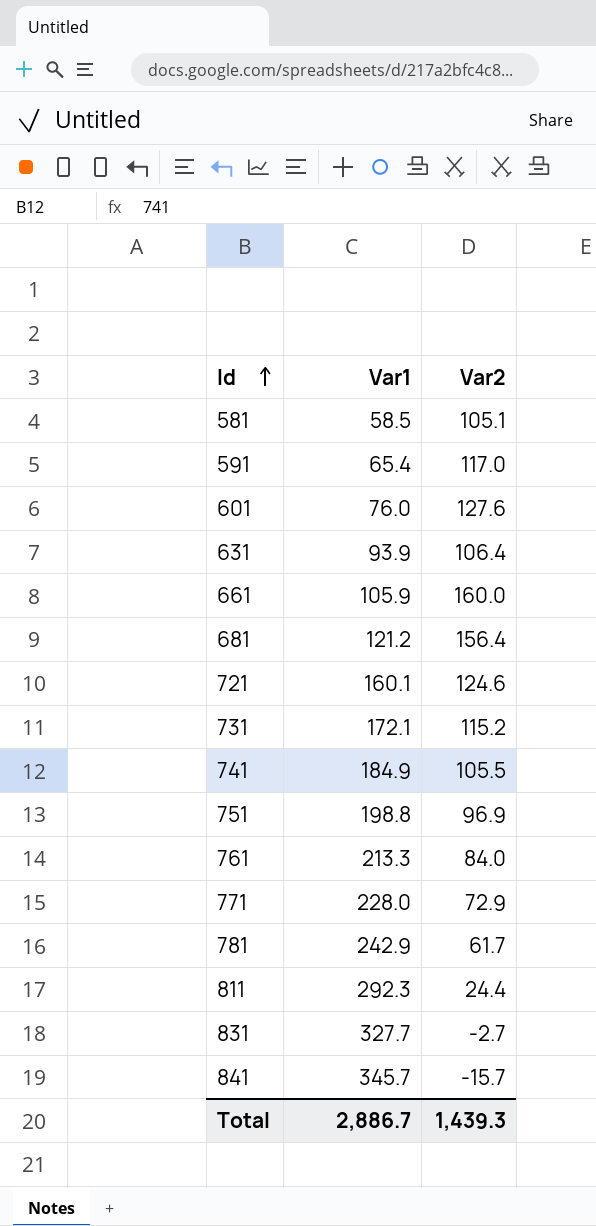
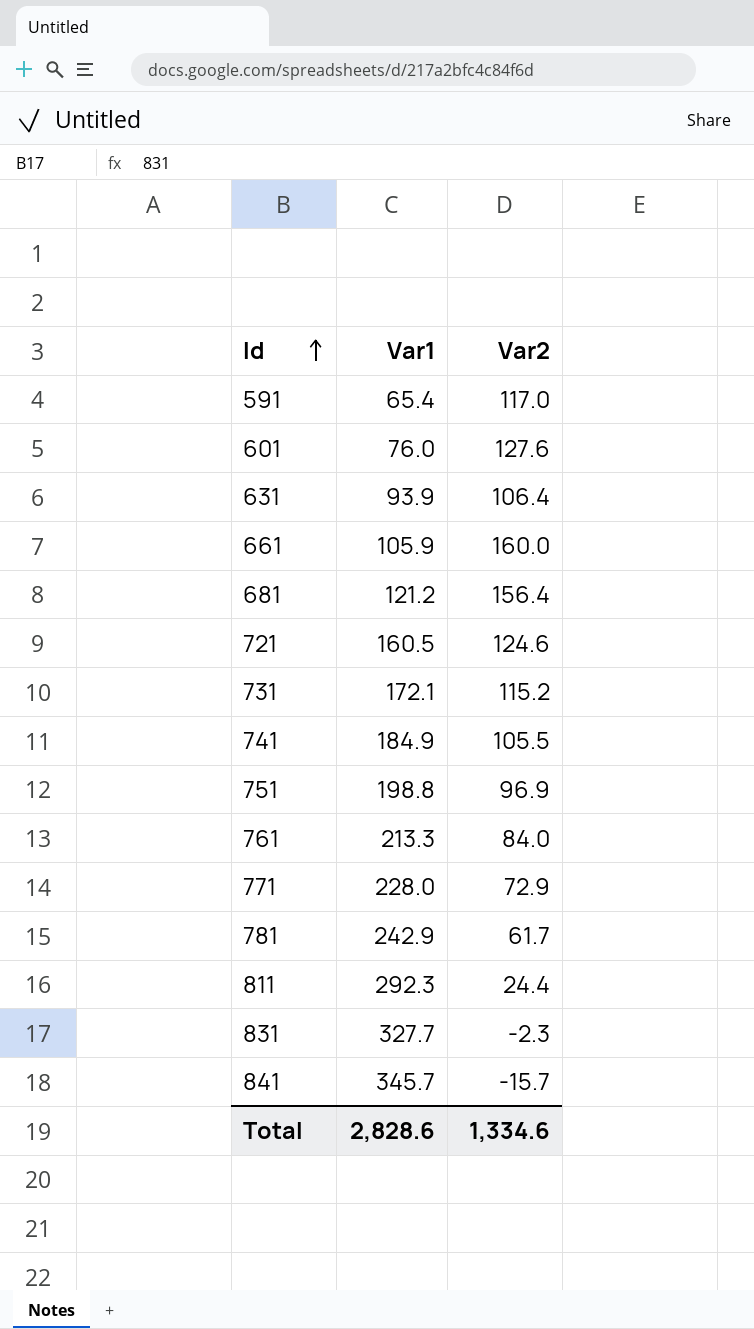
row 581: 58.5 | 105.1 -> none
721 | Var1: 160.1 -> 160.5
831 | Var2: -2.7 -> -2.3
Total | Var1: 2,886.7 -> 2,828.6
Total | Var2: 1,439.3 -> 1,334.6

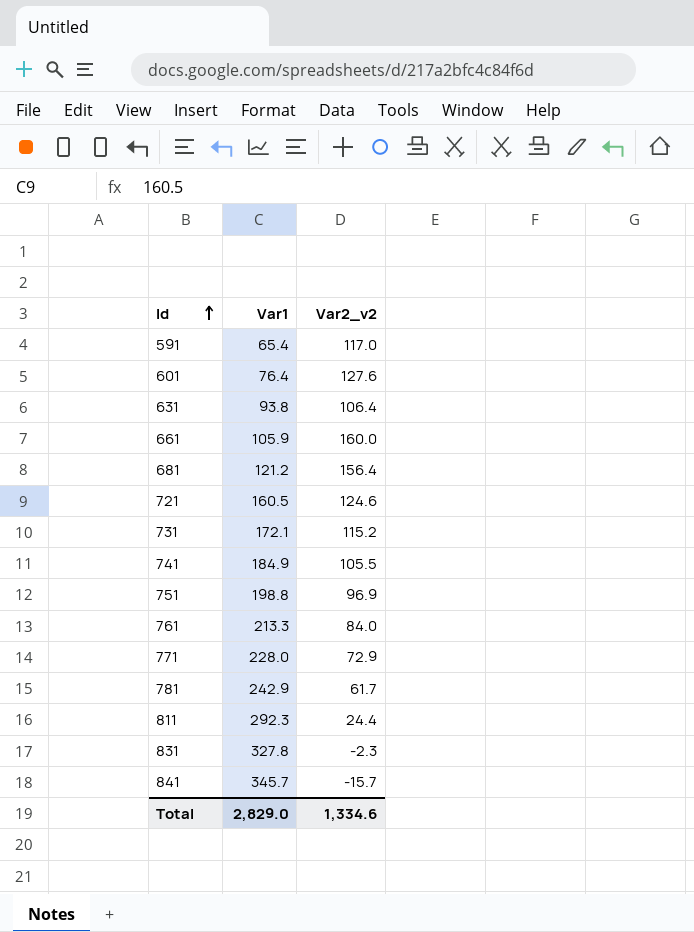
column name: Var2 -> Var2_v2
601 | Var1: 76.0 -> 76.4
631 | Var1: 93.9 -> 93.8
831 | Var1: 327.7 -> 327.8
Total | Var1: 2,828.6 -> 2,829.0

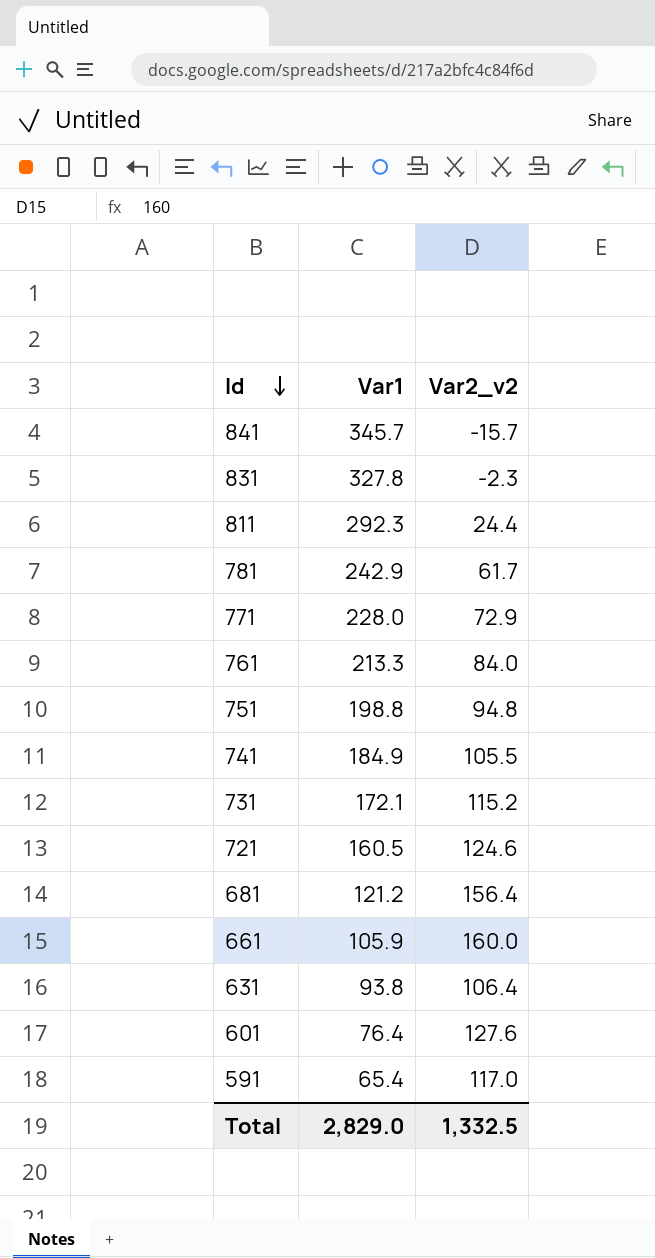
row order: Id ascending -> Id descending
751 | Var2_v2: 96.9 -> 94.8
Total | Var2_v2: 1,334.6 -> 1,332.5

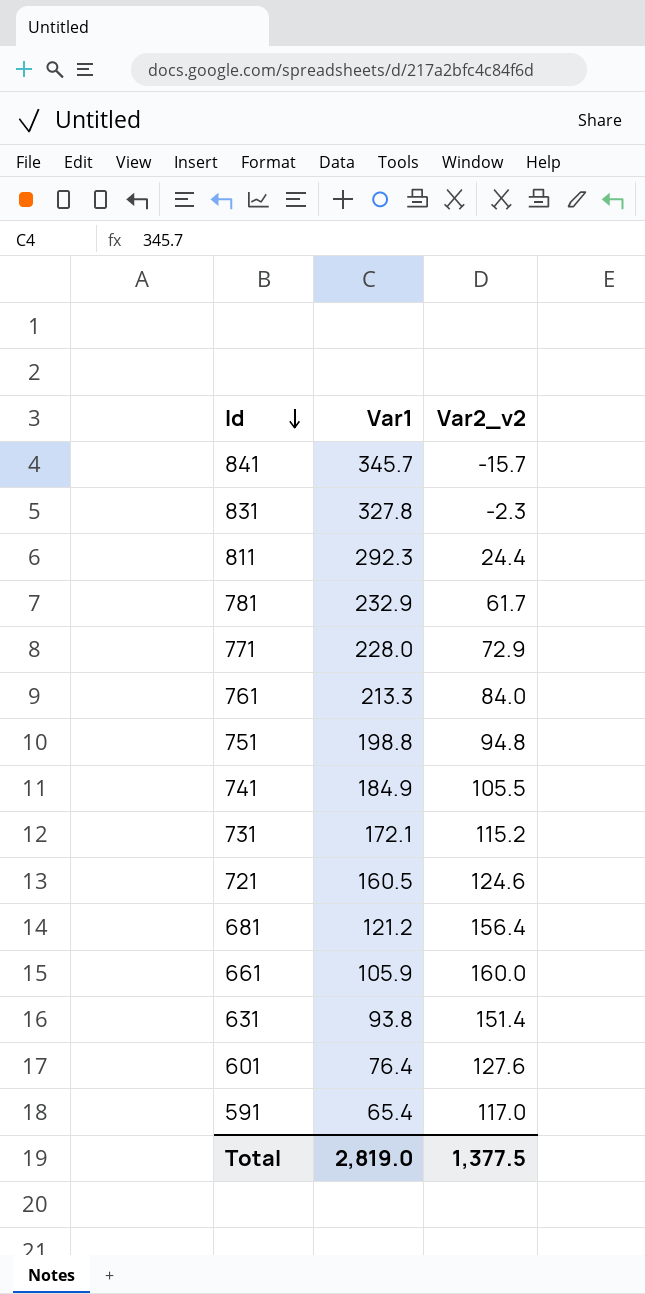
781 | Var1: 242.9 -> 232.9
631 | Var2_v2: 106.4 -> 151.4
Total | Var1: 2,829.0 -> 2,819.0
Total | Var2_v2: 1,332.5 -> 1,377.5

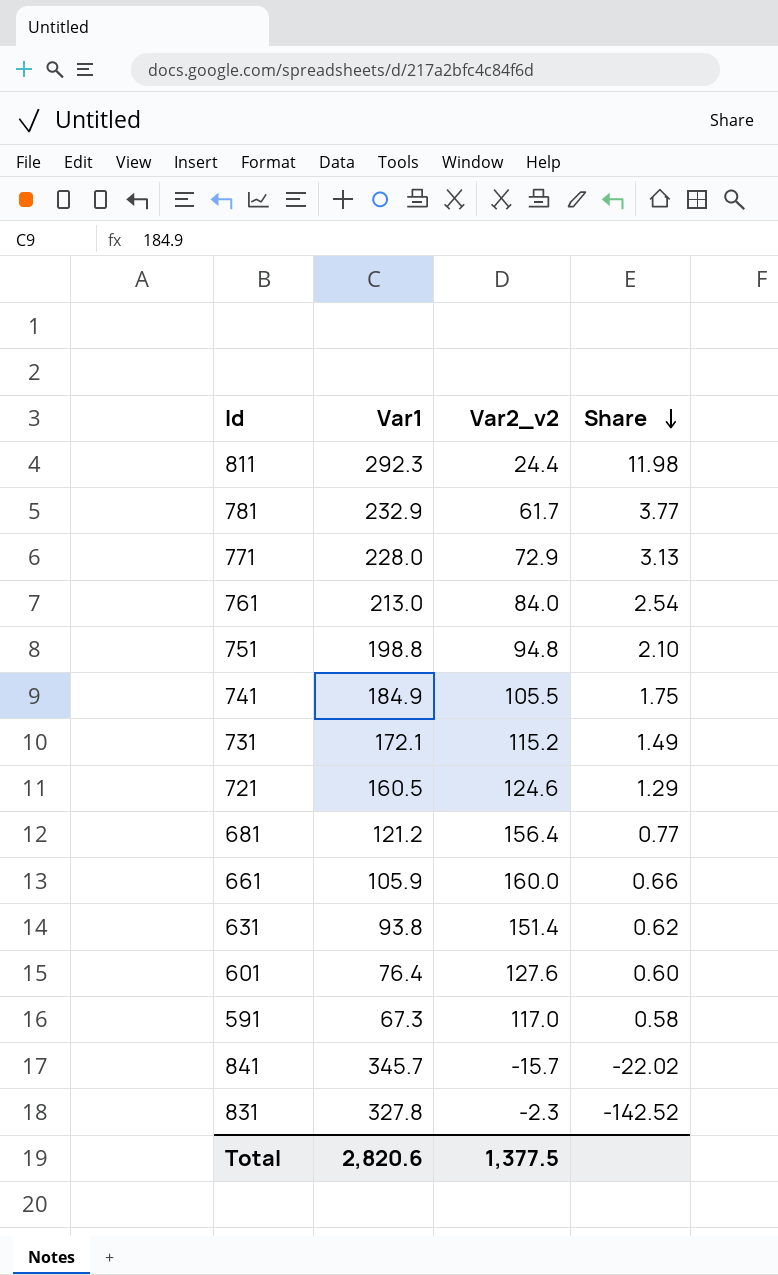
row order: Id descending -> Share descending
column Share | formula: none -> [Var1] / [Var2_v2]
761 | Var1: 213.3 -> 213.0
591 | Var1: 65.4 -> 67.3
Total | Var1: 2,819.0 -> 2,820.6

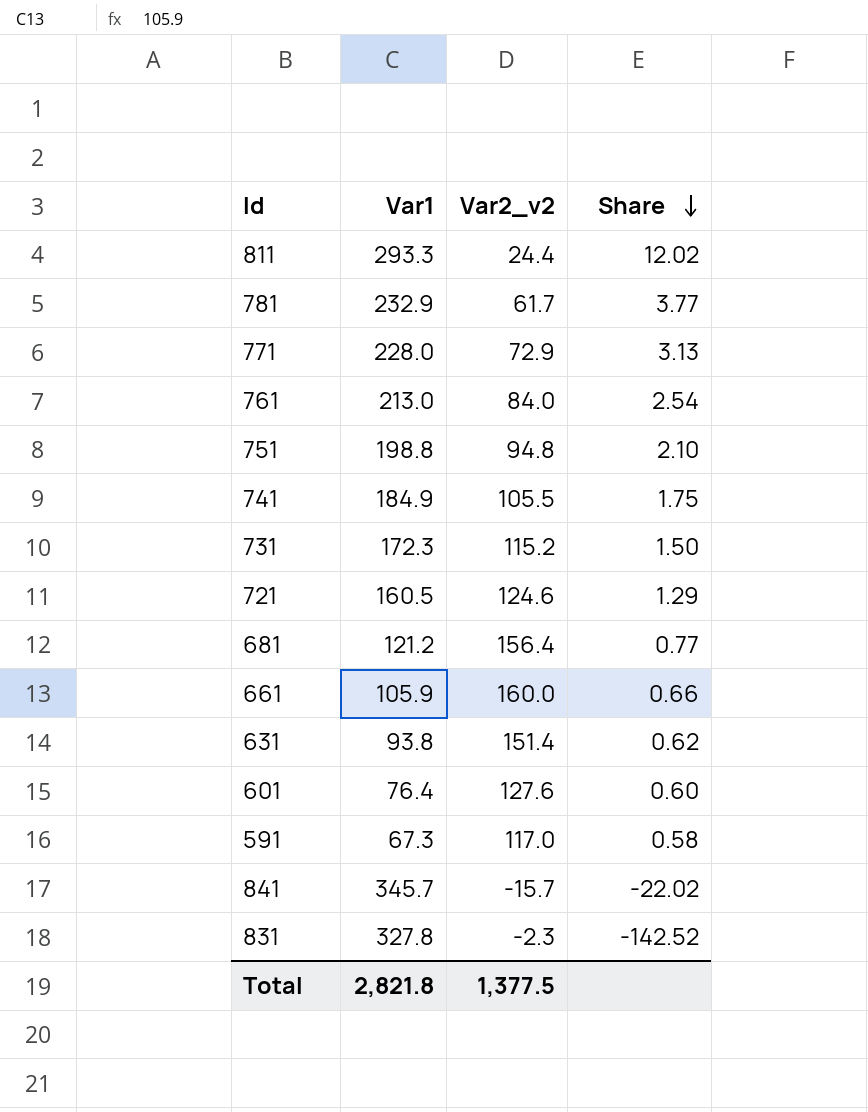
811 | Var1: 292.3 -> 293.3
811 | Share: 11.98 -> 12.02
731 | Var1: 172.1 -> 172.3
731 | Share: 1.49 -> 1.50
Total | Var1: 2,820.6 -> 2,821.8

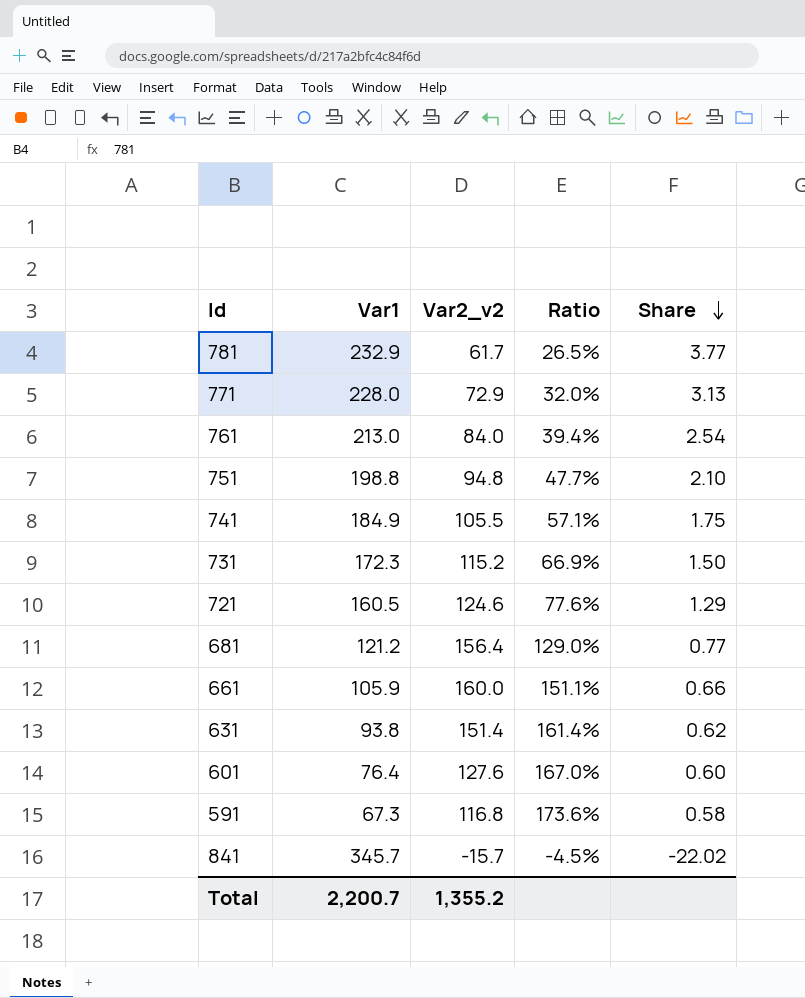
column Ratio | formula: none -> [Var2_v2] / [Var1]
row 811: 293.3 | 24.4 | 12.02 -> none
row 831: 327.8 | -2.3 | -142.52 -> none
591 | Var2_v2: 117.0 -> 116.8
Total | Var1: 2,821.8 -> 2,200.7
Total | Var2_v2: 1,377.5 -> 1,355.2

